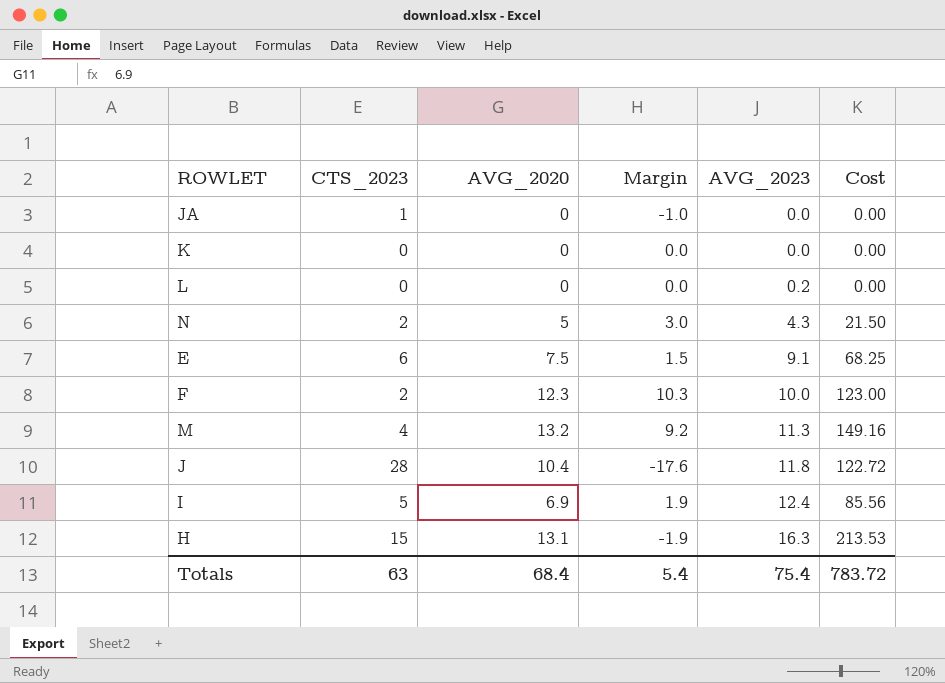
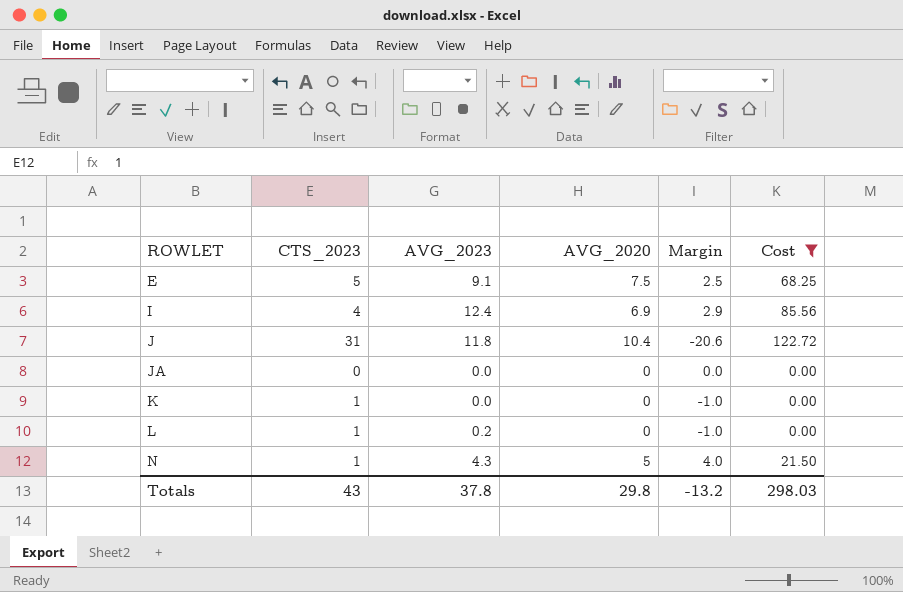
filter: none -> Cost <= 122.72
row order: AVG_2023 ascending -> ROWLET ascending
column AVG_2023 | position: 5 -> 3
E | CTS_2023: 6 -> 5
E | Margin: 1.5 -> 2.5
I | CTS_2023: 5 -> 4
I | Margin: 1.9 -> 2.9
J | CTS_2023: 28 -> 31
J | Margin: -17.6 -> -20.6
JA | CTS_2023: 1 -> 0
JA | Margin: -1.0 -> 0.0
K | CTS_2023: 0 -> 1
K | Margin: 0.0 -> -1.0
L | CTS_2023: 0 -> 1
L | Margin: 0.0 -> -1.0
N | CTS_2023: 2 -> 1
N | Margin: 3.0 -> 4.0
Totals | CTS_2023: 63 -> 43
Totals | AVG_2023: 75.4 -> 37.8
Totals | AVG_2020: 68.4 -> 29.8
Totals | Margin: 5.4 -> -13.2
Totals | Cost: 783.72 -> 298.03

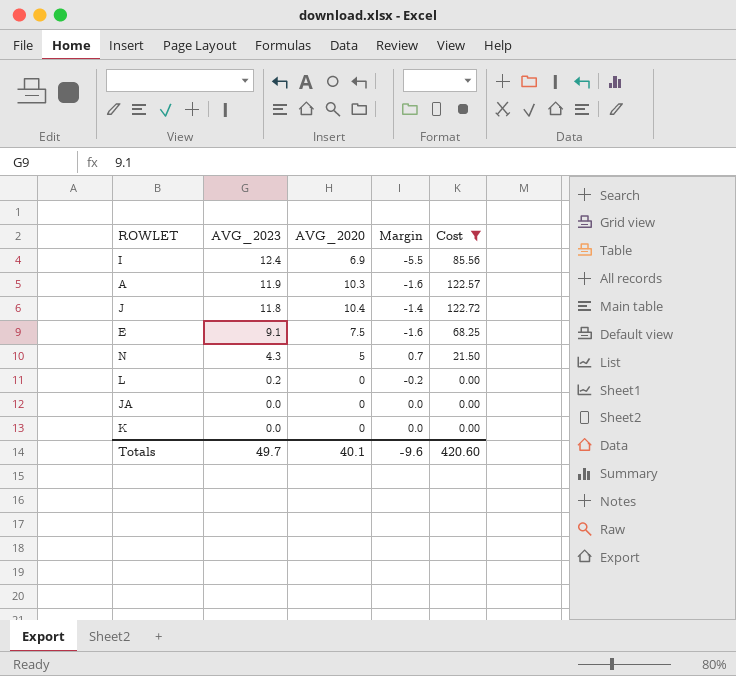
row order: ROWLET ascending -> AVG_2023 descending
column CTS_2023 | position: 2 -> none
column Margin | formula: [AVG_2020] - [CTS_2023] -> [AVG_2020] - [AVG_2023]
row A: none -> 11.9 | 10.3 | -1.6 | 122.57
Totals | AVG_2023: 37.8 -> 49.7
Totals | AVG_2020: 29.8 -> 40.1
Totals | Margin: -13.2 -> -9.6
Totals | Cost: 298.03 -> 420.60

